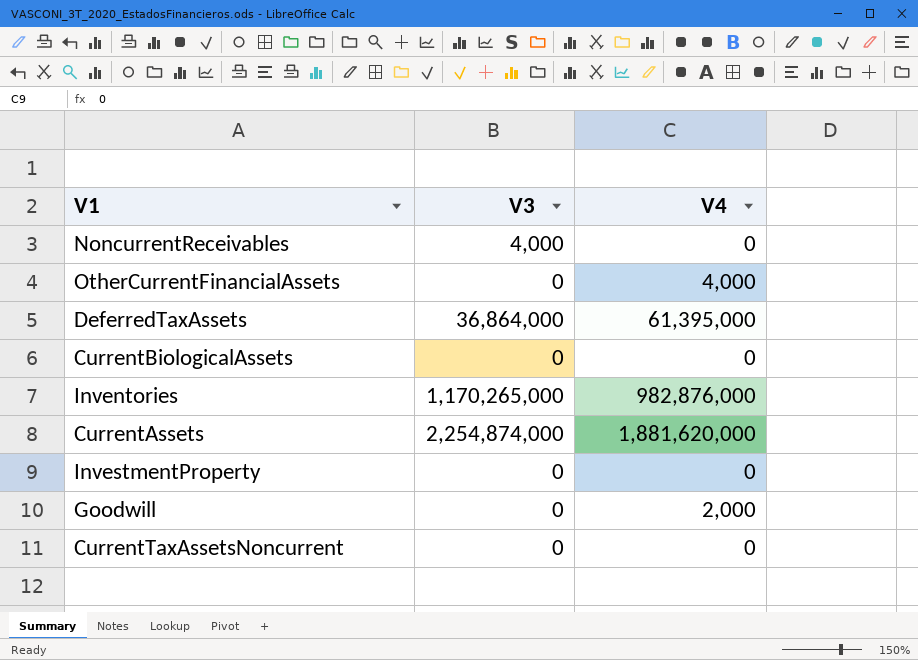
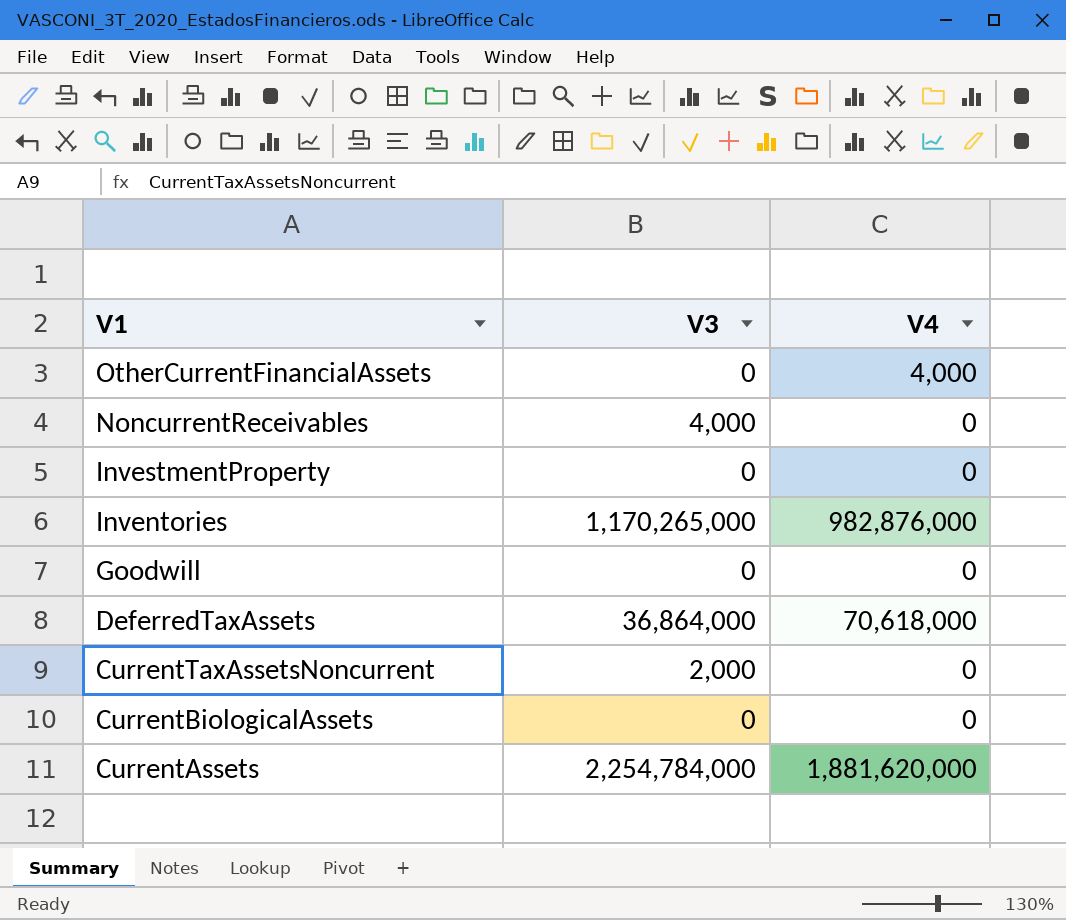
row order: none -> V1 descending
Goodwill | V4: 2,000 -> 0
DeferredTaxAssets | V4: 61,395,000 -> 70,618,000
CurrentTaxAssetsNoncurrent | V3: 0 -> 2,000
CurrentAssets | V3: 2,254,874,000 -> 2,254,784,000

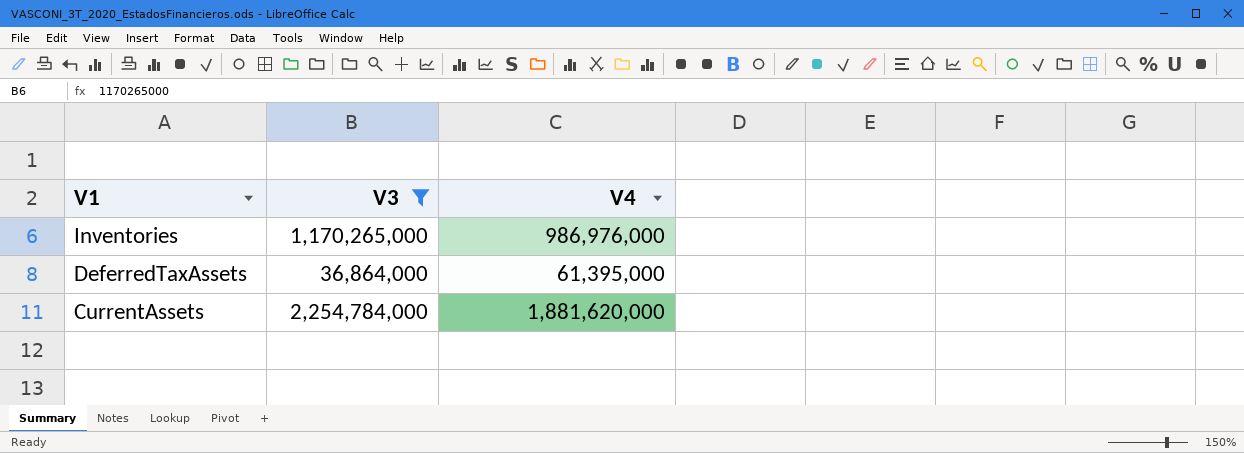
filter: none -> V3 >= 36,864,000
Inventories | V4: 982,876,000 -> 986,976,000
DeferredTaxAssets | V4: 70,618,000 -> 61,395,000

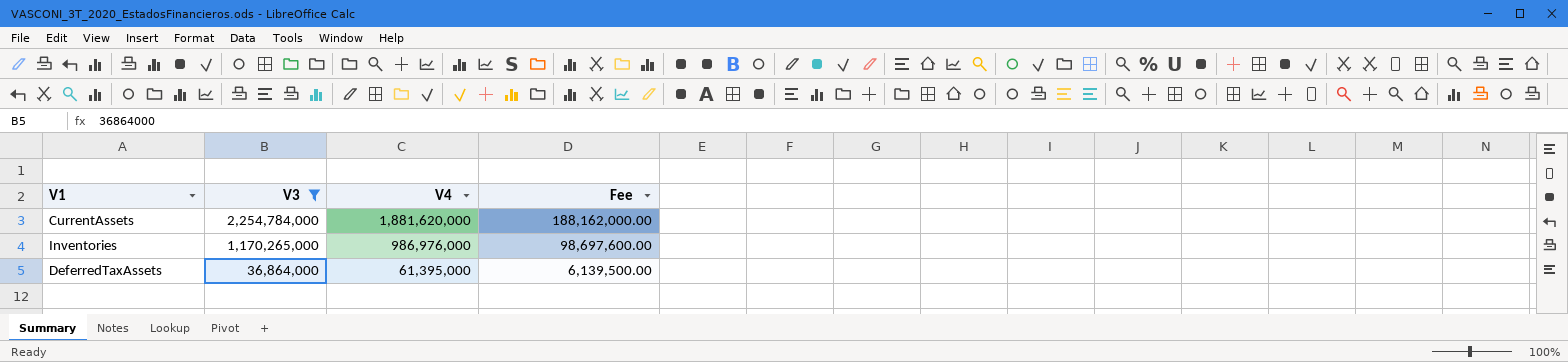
row order: V1 descending -> V3 descending
column Fee | formula: none -> [V4] * 0.1

